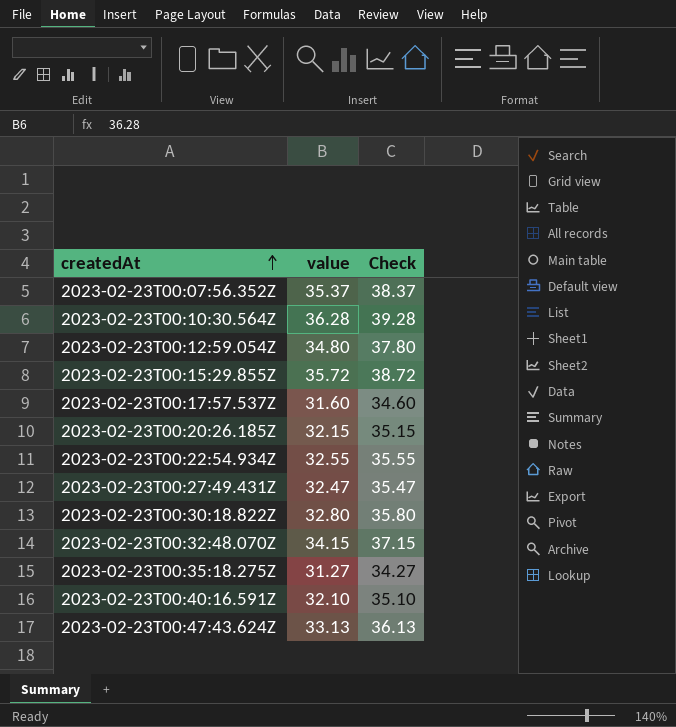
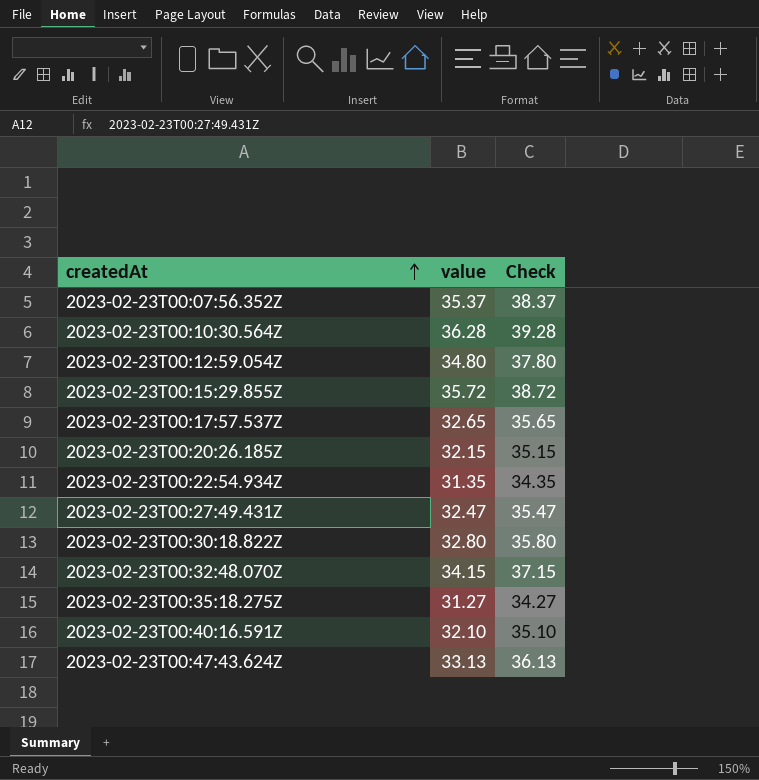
2023-02-23T00:17:57.537Z | value: 31.60 -> 32.65
2023-02-23T00:17:57.537Z | Check: 34.60 -> 35.65
2023-02-23T00:22:54.934Z | value: 32.55 -> 31.35
2023-02-23T00:22:54.934Z | Check: 35.55 -> 34.35

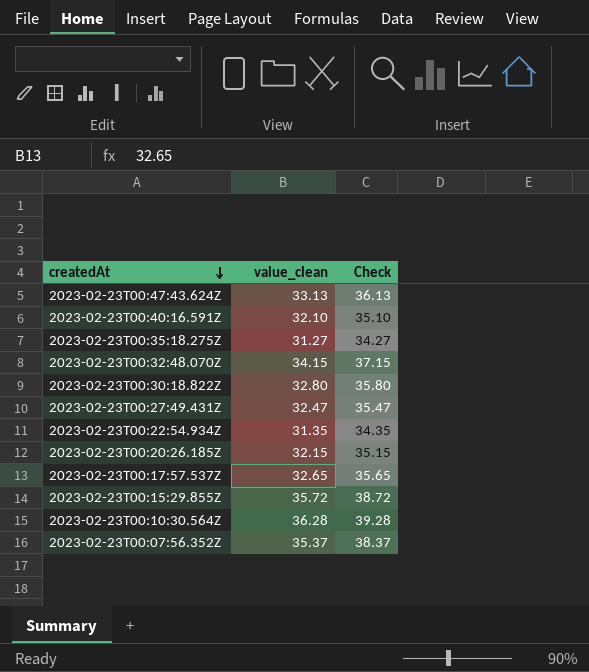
row order: createdAt ascending -> createdAt descending
column name: value -> value_clean
row 2023-02-23T00:12:59.054Z: 34.80 | 37.80 -> none

